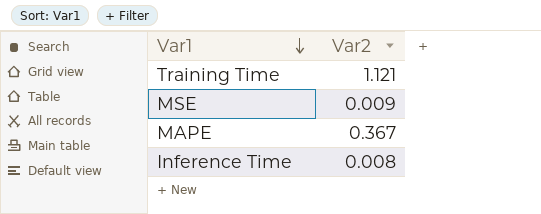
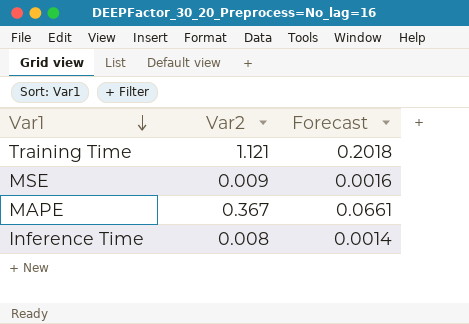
column Forecast | formula: none -> [Var2] * 0.18

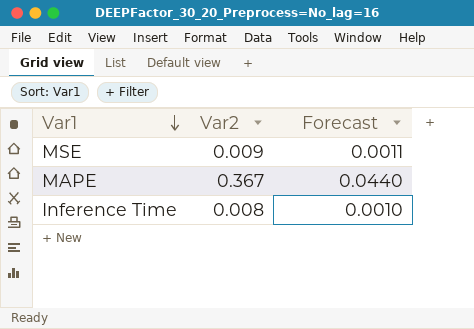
column Forecast | formula: [Var2] * 0.18 -> [Var2] * 0.12
row Training Time: 1.121 | 0.2018 -> none

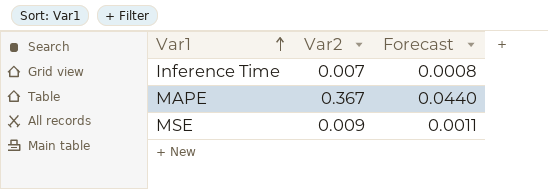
row order: Var1 descending -> Var1 ascending
Inference Time | Var2: 0.008 -> 0.007
Inference Time | Forecast: 0.0010 -> 0.0008

